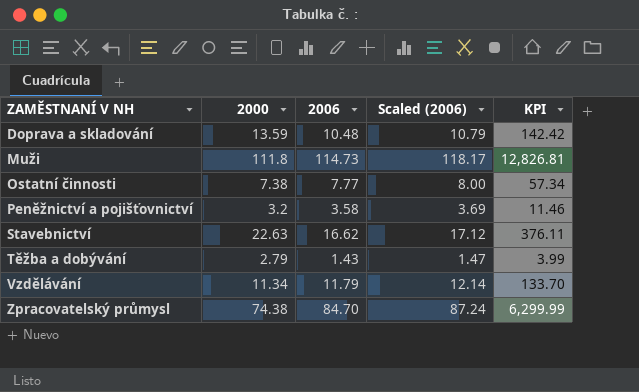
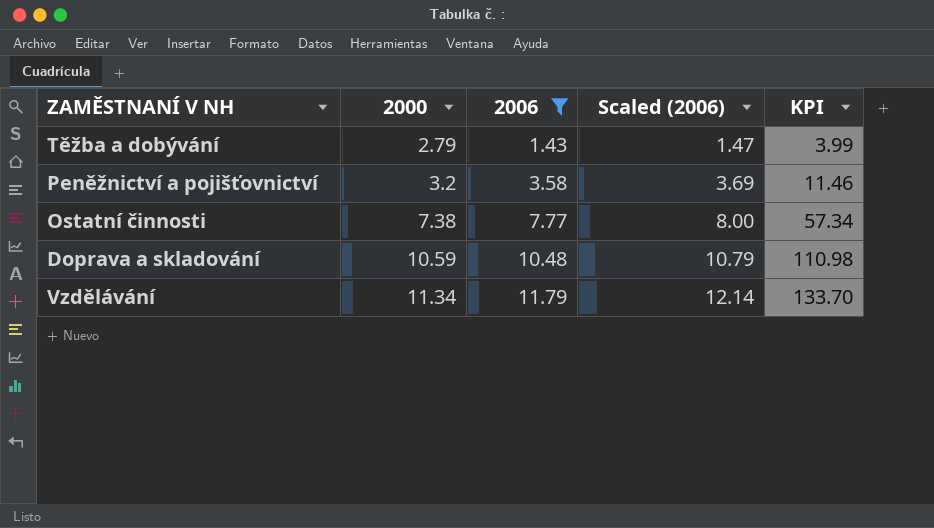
filter: none -> 2006 <= 11.79
row order: ZAMĚSTNANÍ V NH ascending -> 2000 ascending
Doprava a skladování | 2000: 13.59 -> 10.59
Doprava a skladování | KPI: 142.42 -> 110.98

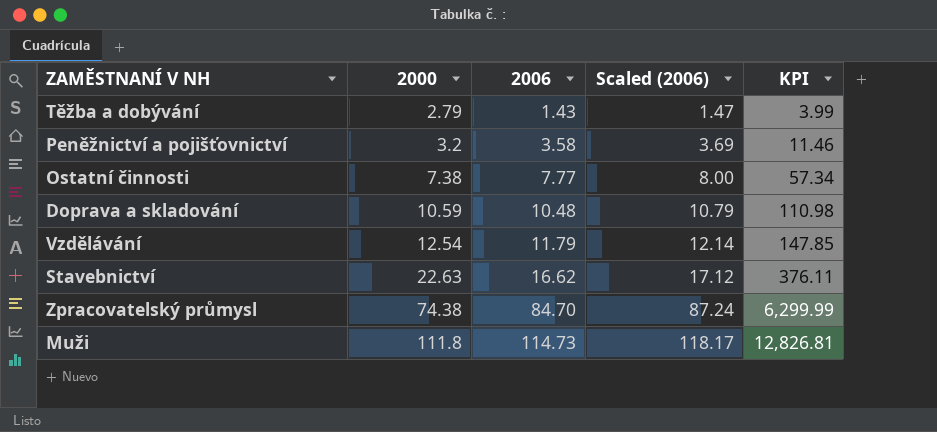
filter: 2006 <= 11.79 -> none
Vzdělávání | 2000: 11.34 -> 12.54
Vzdělávání | KPI: 133.70 -> 147.85

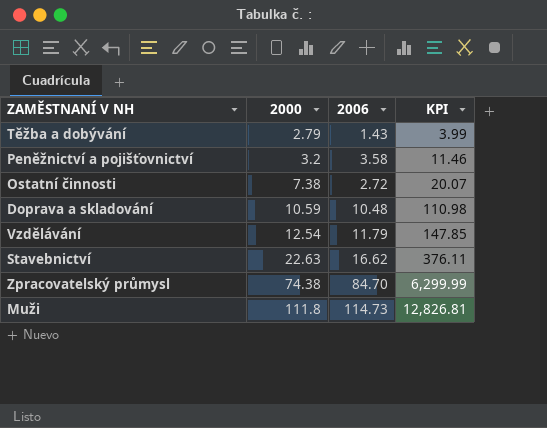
column Scaled (2006) | formula: [2006] * 1.03 -> none
Ostatní činnosti | 2006: 7.77 -> 2.72
Ostatní činnosti | KPI: 57.34 -> 20.07

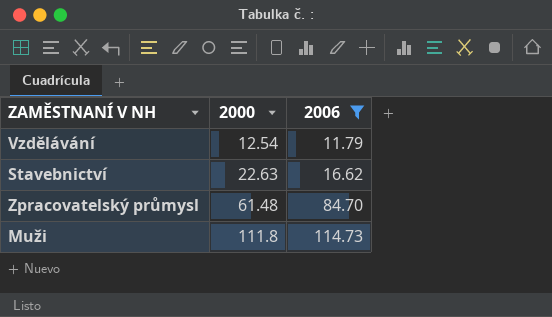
filter: none -> 2006 >= 11.79
column KPI | formula: [2000] * [2006] -> none
Zpracovatelský průmysl | 2000: 74.38 -> 61.48

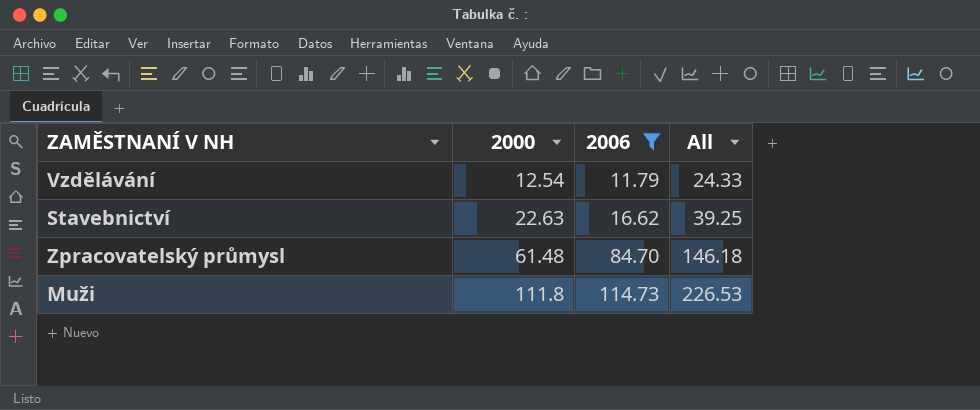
column All | formula: none -> [2000] + [2006]

